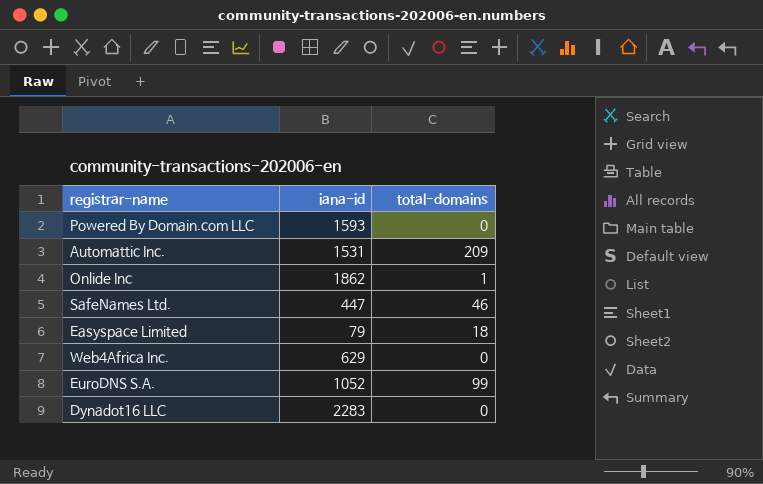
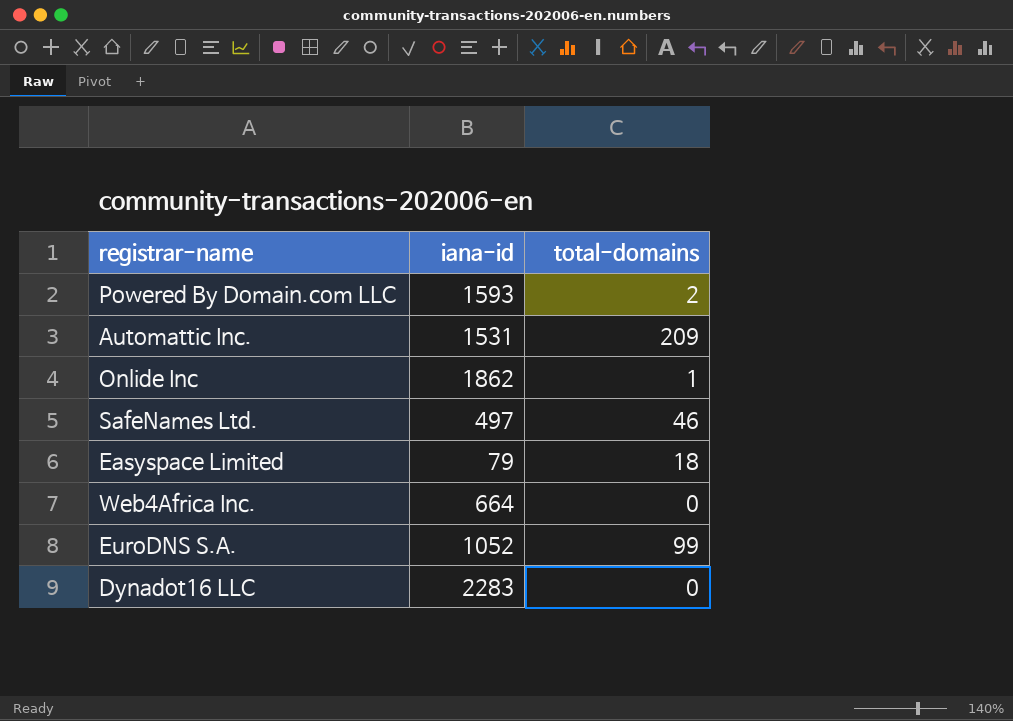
Powered By Domain.com LLC | total-domains: 0 -> 2
SafeNames Ltd. | iana-id: 447 -> 497
Web4Africa Inc. | iana-id: 629 -> 664

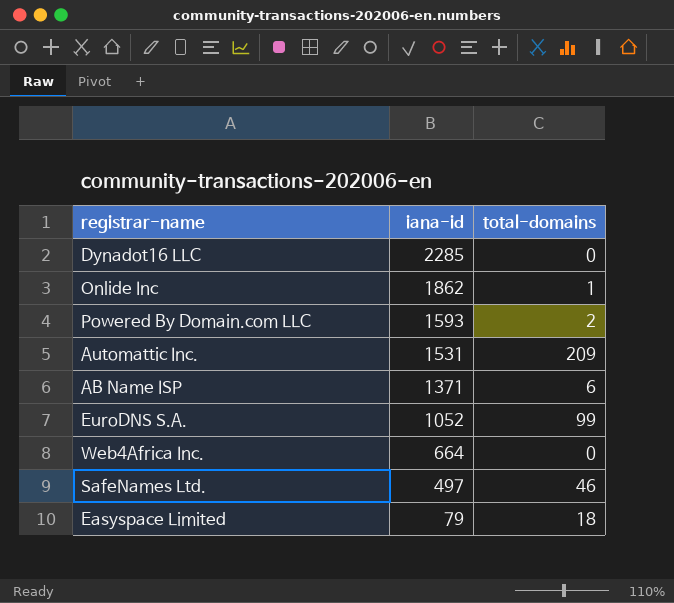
row order: none -> iana-id descending
Dynadot16 LLC | iana-id: 2283 -> 2285
row AB Name ISP: none -> 1371 | 6

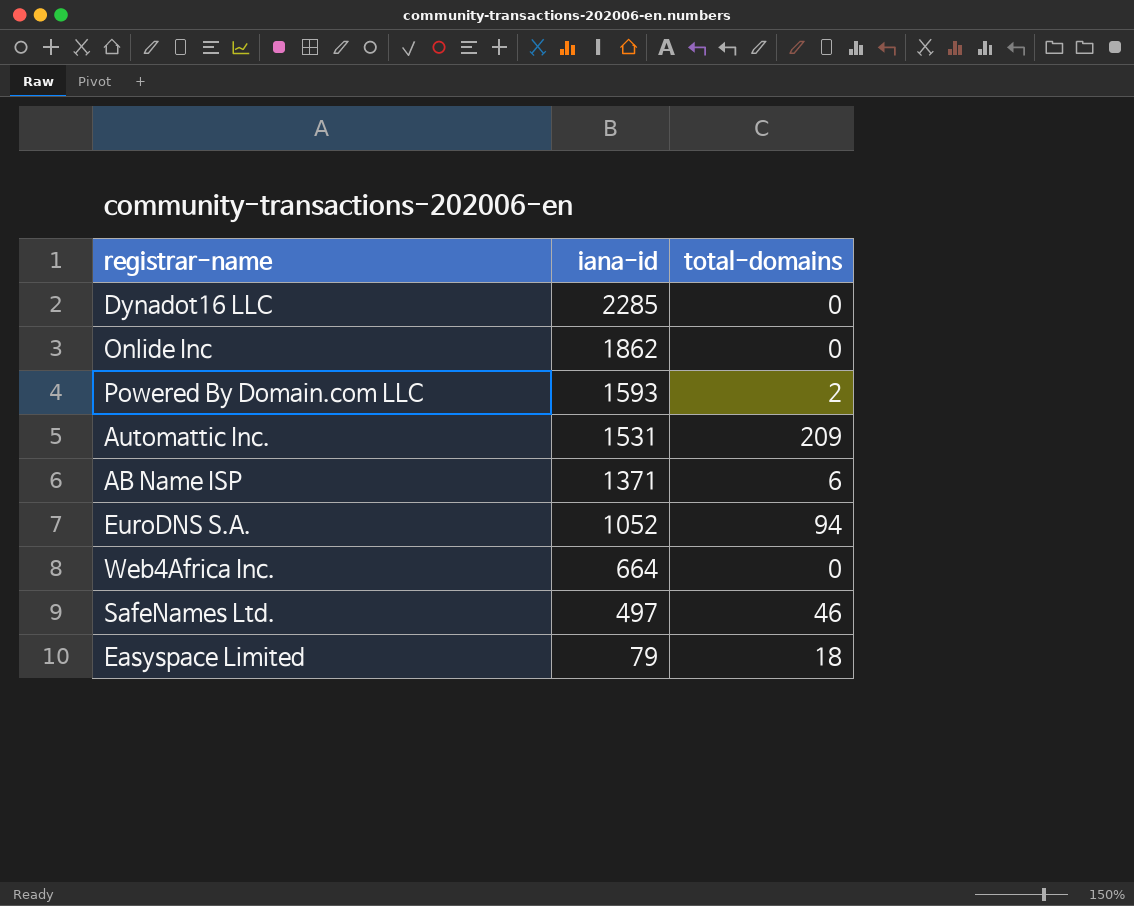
Onlide Inc | total-domains: 1 -> 0
EuroDNS S.A. | total-domains: 99 -> 94

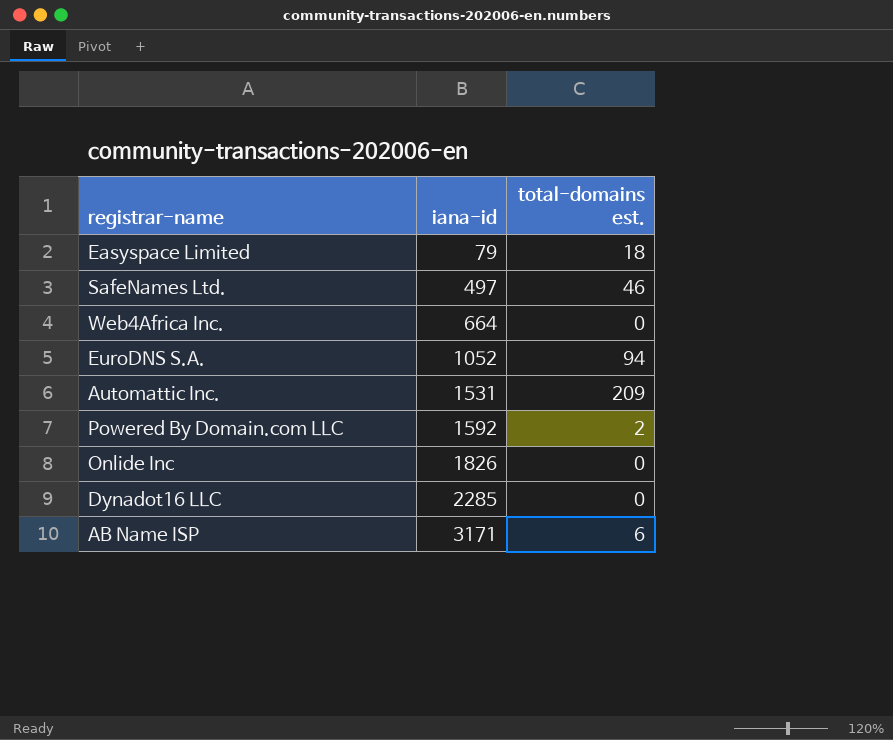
row order: iana-id descending -> iana-id ascending
column name: total-domains -> total-domains est.
Powered By Domain.com LLC | iana-id: 1593 -> 1592
Onlide Inc | iana-id: 1862 -> 1826
AB Name ISP | iana-id: 1371 -> 3171

